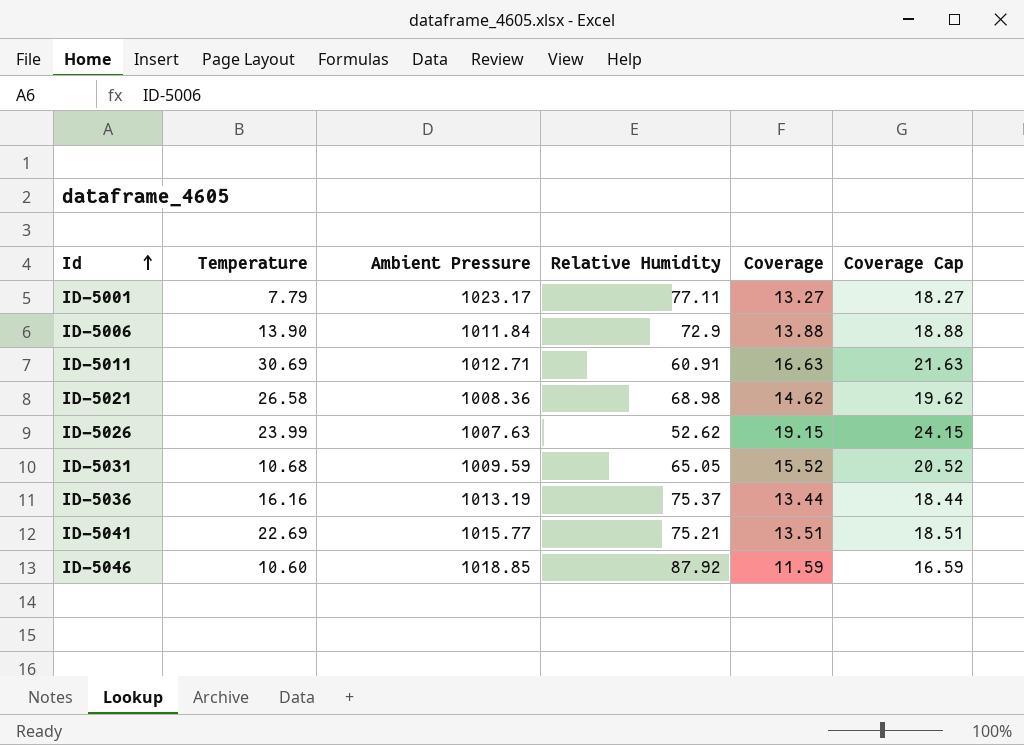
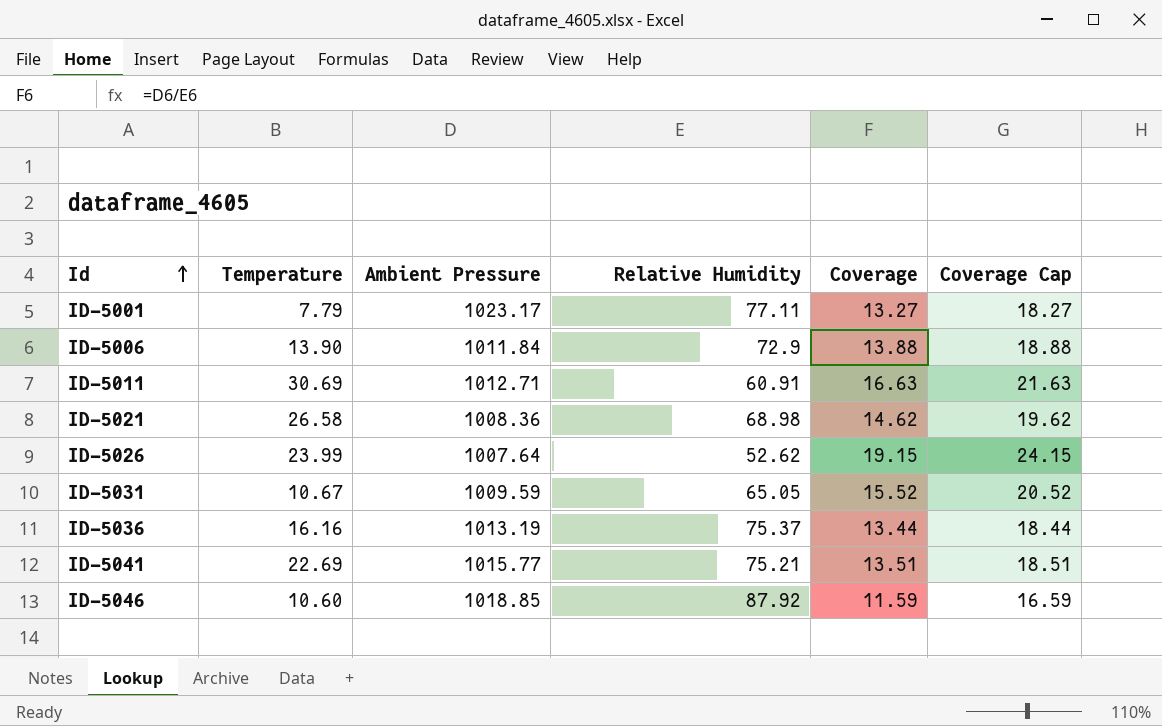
ID-5026 | Ambient Pressure: 1007.63 -> 1007.64
ID-5031 | Temperature: 10.68 -> 10.67

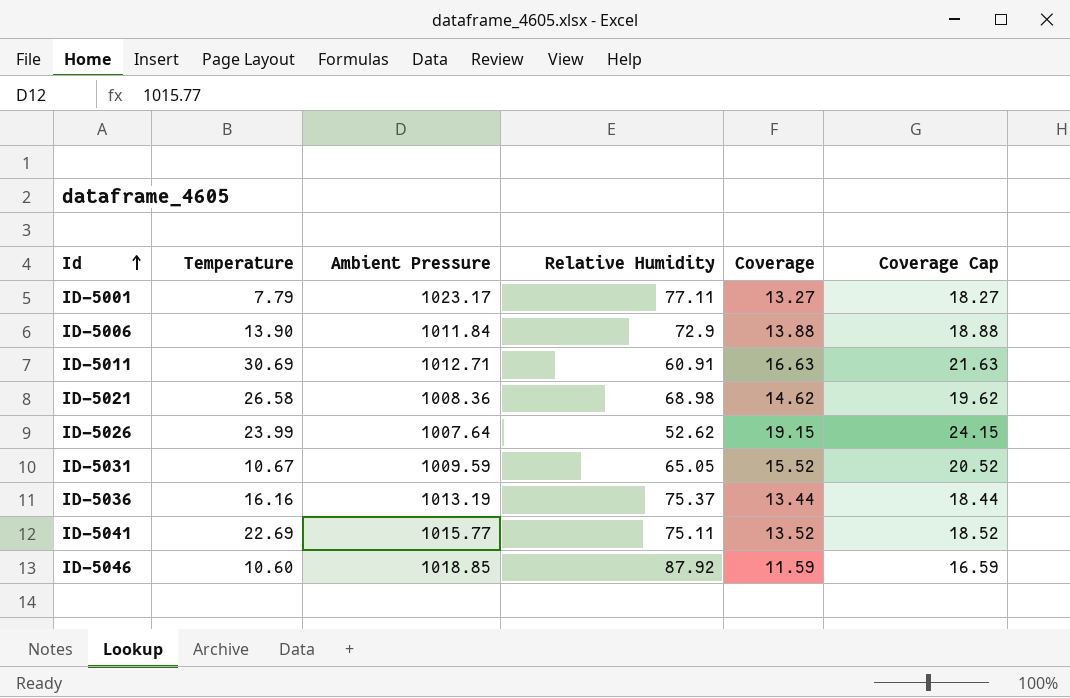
ID-5041 | Relative Humidity: 75.21 -> 75.11
ID-5041 | Coverage: 13.51 -> 13.52
ID-5041 | Coverage Cap: 18.51 -> 18.52

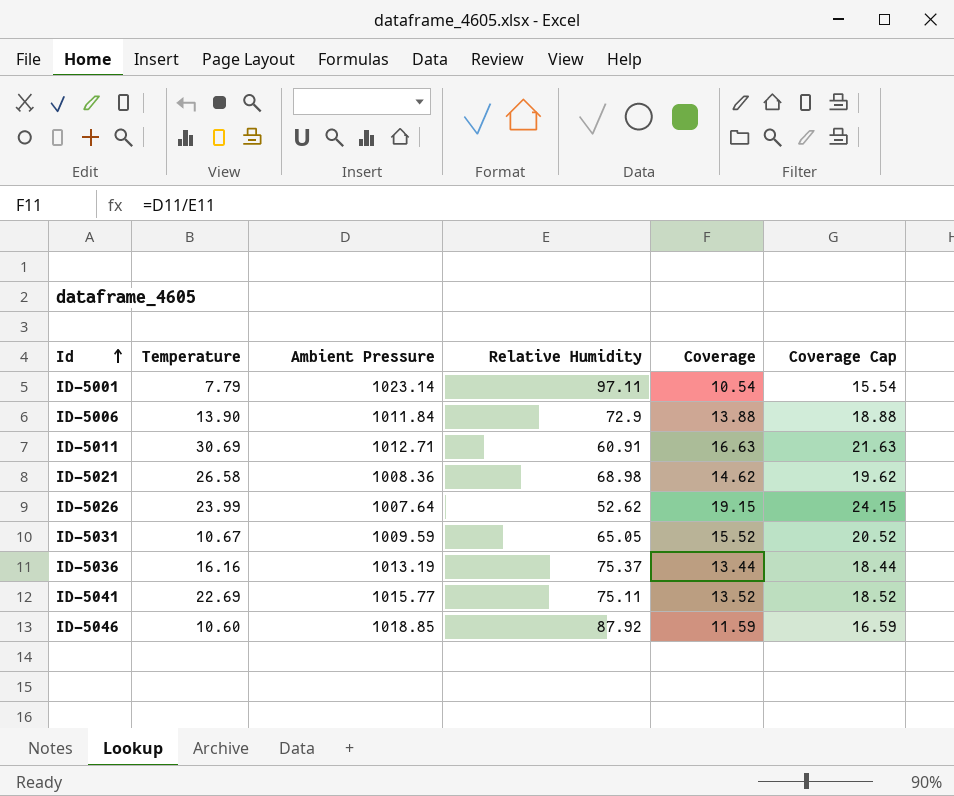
ID-5001 | Ambient Pressure: 1023.17 -> 1023.14
ID-5001 | Relative Humidity: 77.11 -> 97.11
ID-5001 | Coverage: 13.27 -> 10.54
ID-5001 | Coverage Cap: 18.27 -> 15.54

